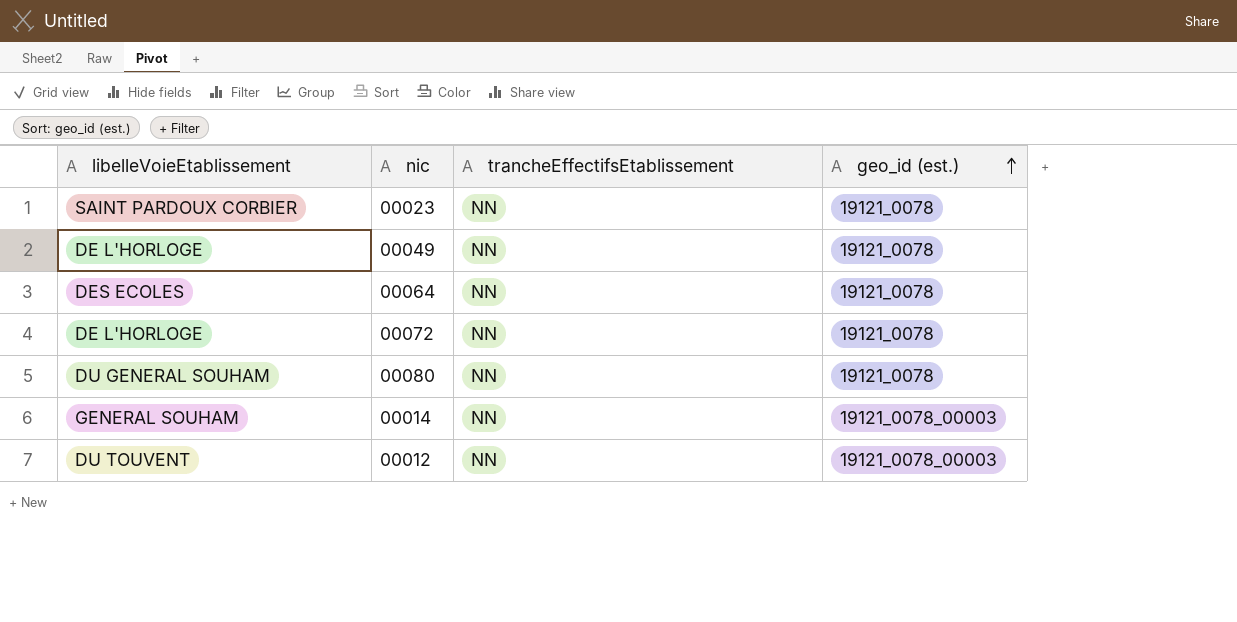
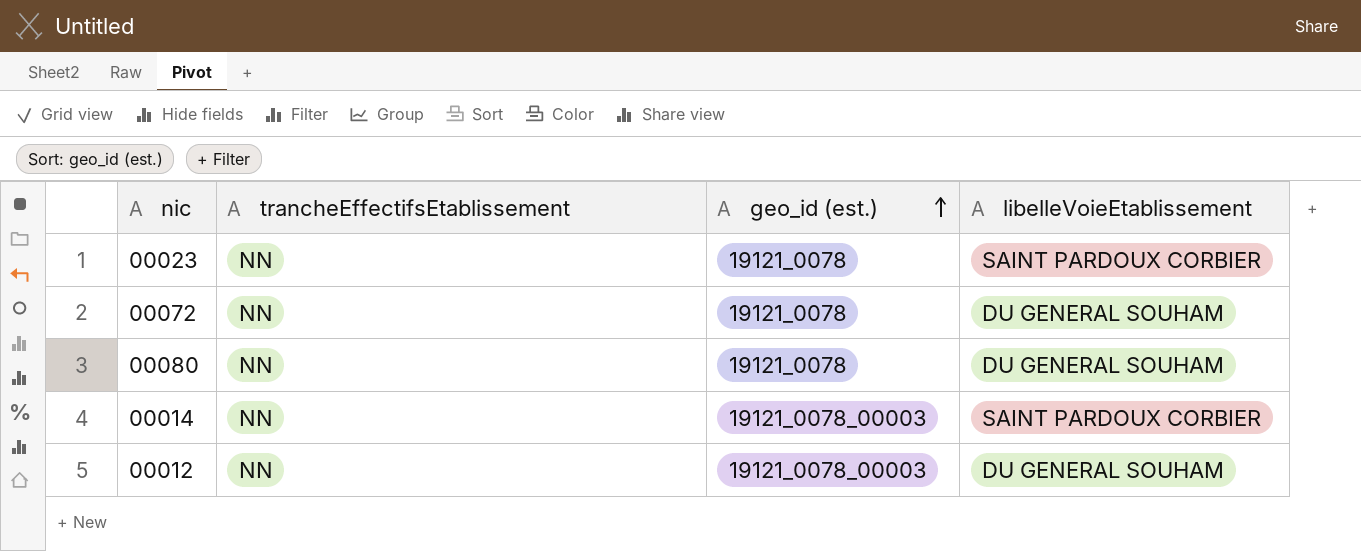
column libelleVoieEtablissement | position: 1 -> 4
row 00049: DE L'HORLOGE | NN | 19121_0078 -> none
row 00064: DES ECOLES | NN | 19121_0078 -> none
00072 | libelleVoieEtablissement: DE L'HORLOGE -> DU GENERAL SOUHAM
00014 | libelleVoieEtablissement: GENERAL SOUHAM -> SAINT PARDOUX CORBIER
00012 | libelleVoieEtablissement: DU TOUVENT -> DU GENERAL SOUHAM

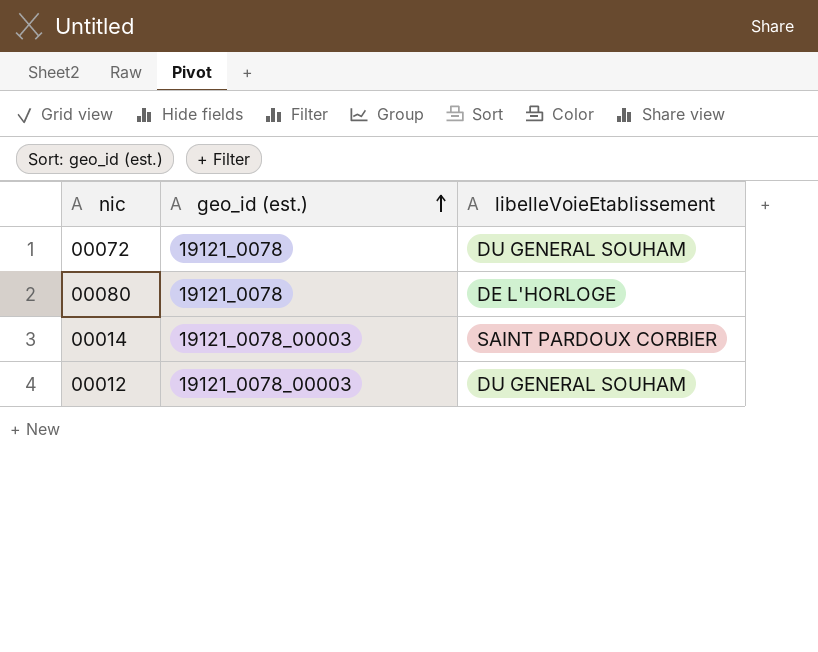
column trancheEffectifsEtablissement | position: 2 -> none
row 00023: NN | 19121_0078 | SAINT PARDOUX CORBIER -> none
00080 | libelleVoieEtablissement: DU GENERAL SOUHAM -> DE L'HORLOGE

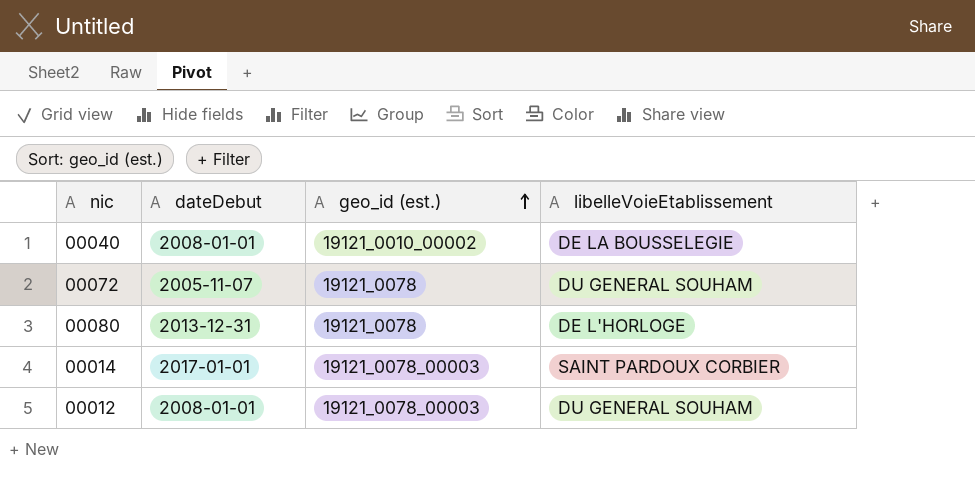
column dateDebut | position: none -> 2
row 00040: none -> 2008-01-01 | 19121_0010_00002 | DE LA BOUSSELEGIE

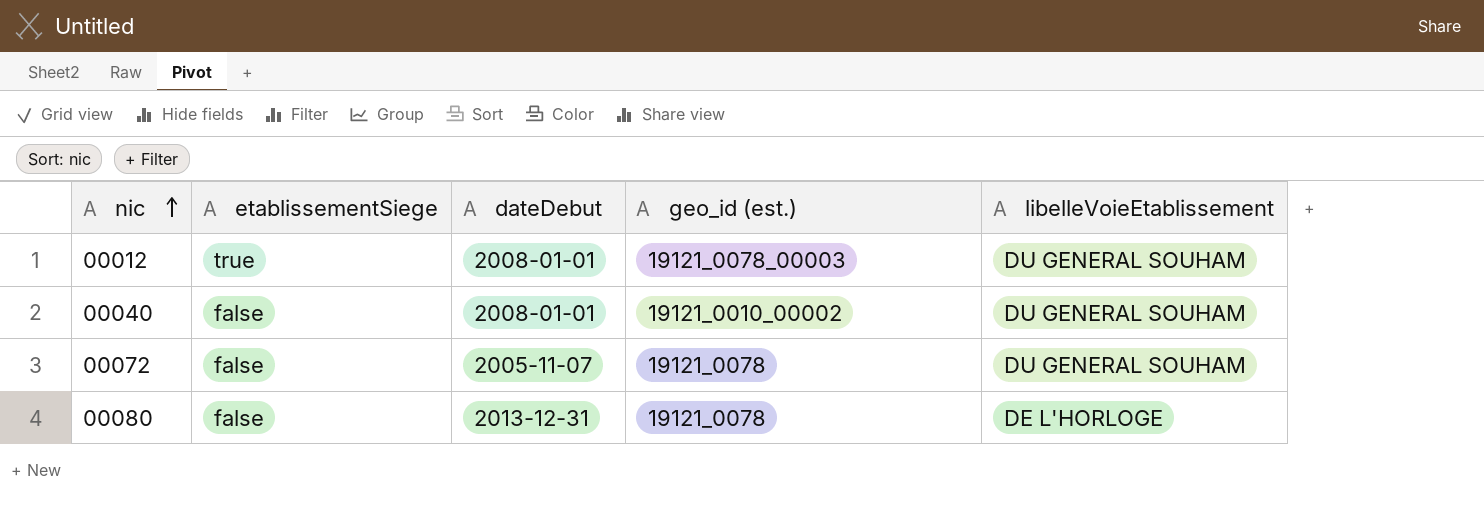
row order: geo_id (est.) ascending -> nic ascending
column etablissementSiege | position: none -> 2
row 00014: 2017-01-01 | 19121_0078_00003 | SAINT PARDOUX CORBIER -> none
00040 | libelleVoieEtablissement: DE LA BOUSSELEGIE -> DU GENERAL SOUHAM

